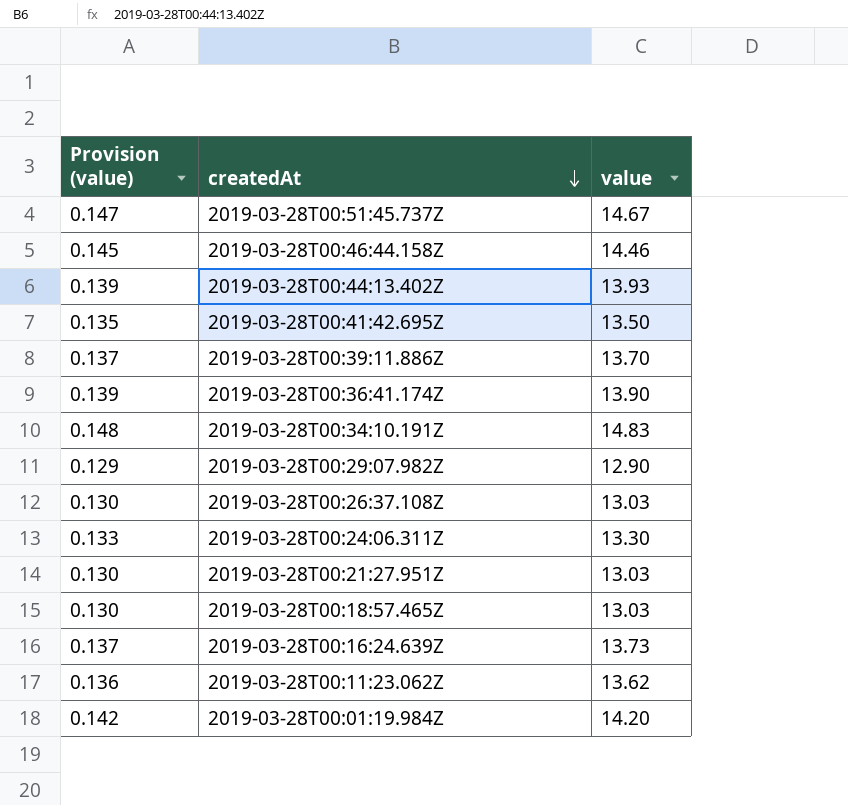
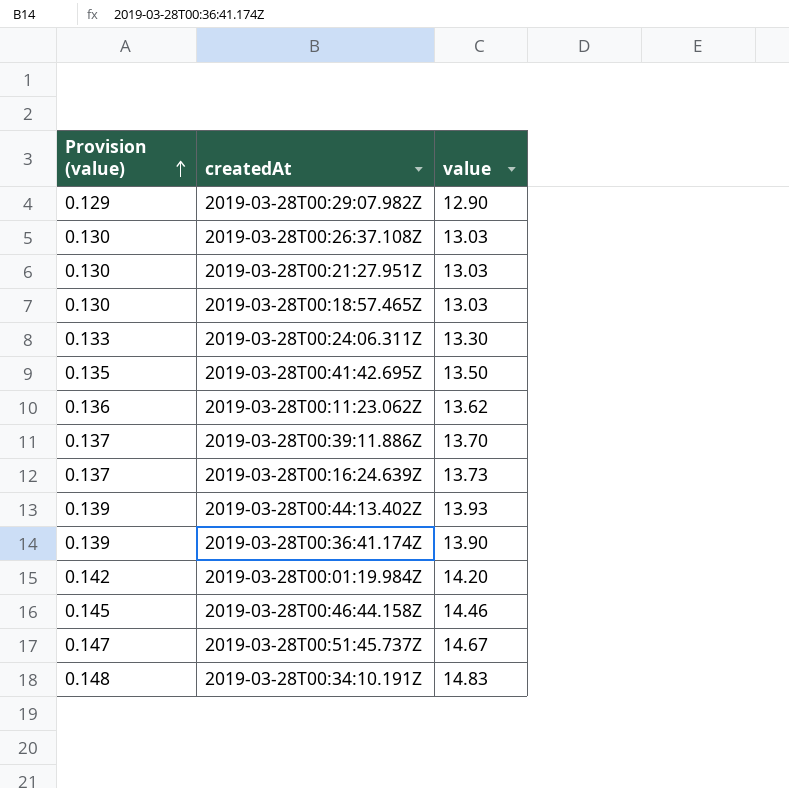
row order: createdAt descending -> Provision (value) ascending

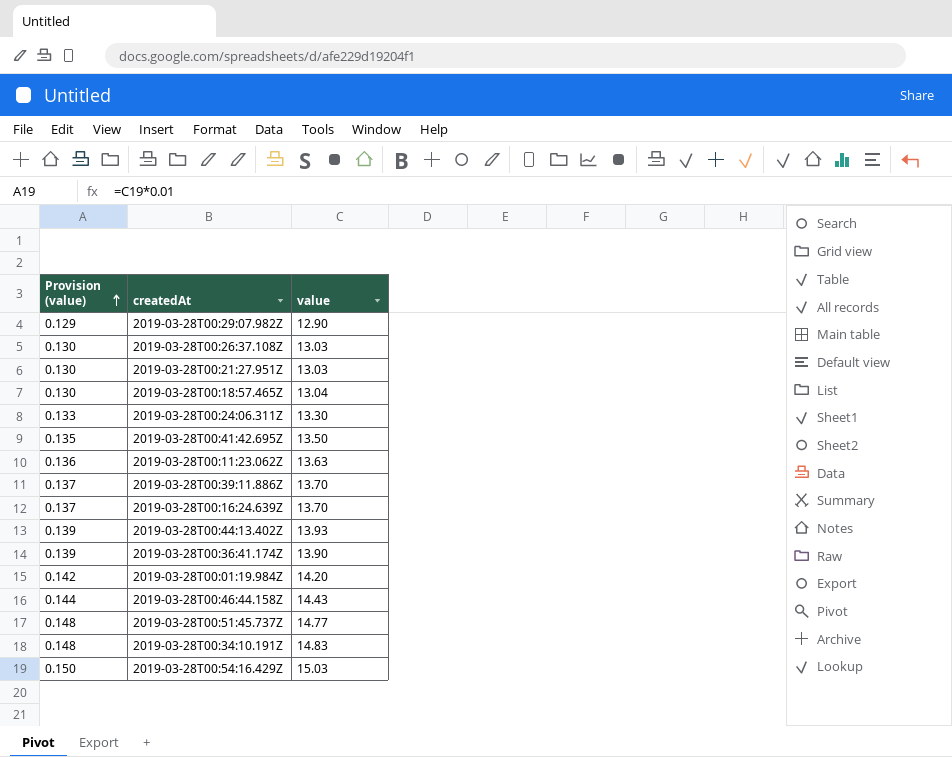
2019-03-28T00:18:57.465Z | value: 13.03 -> 13.04
2019-03-28T00:11:23.062Z | value: 13.62 -> 13.63
2019-03-28T00:16:24.639Z | value: 13.73 -> 13.70
2019-03-28T00:46:44.158Z | Provision (value): 0.145 -> 0.144
2019-03-28T00:46:44.158Z | value: 14.46 -> 14.43
2019-03-28T00:51:45.737Z | Provision (value): 0.147 -> 0.148
2019-03-28T00:51:45.737Z | value: 14.67 -> 14.77
row 2019-03-28T00:54:16.429Z: none -> 0.150 | 15.03

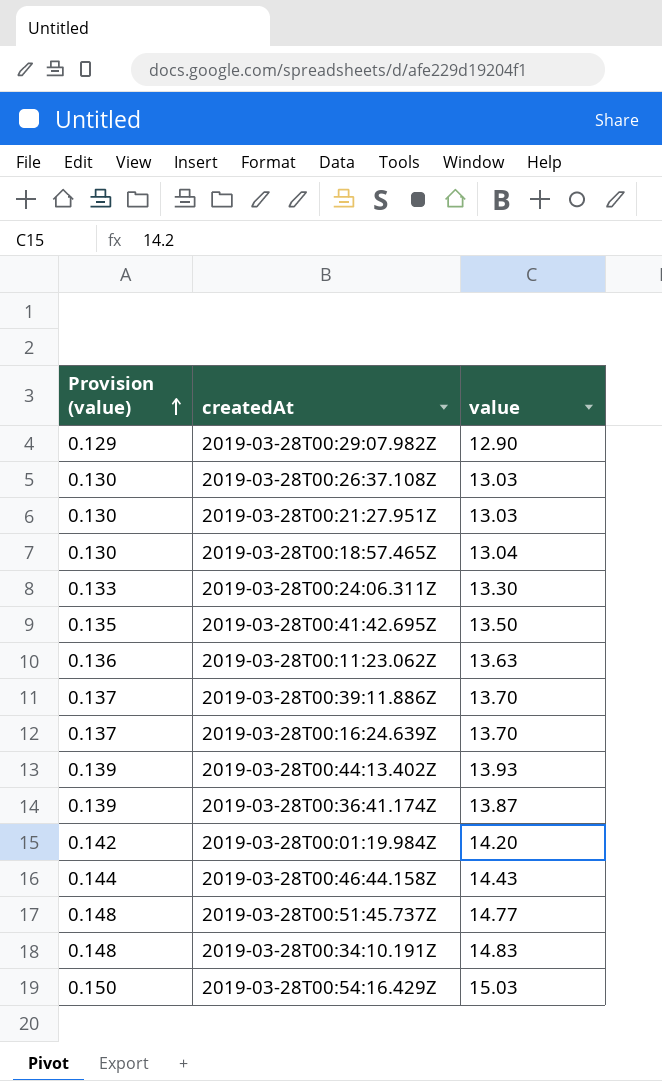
2019-03-28T00:36:41.174Z | value: 13.90 -> 13.87

